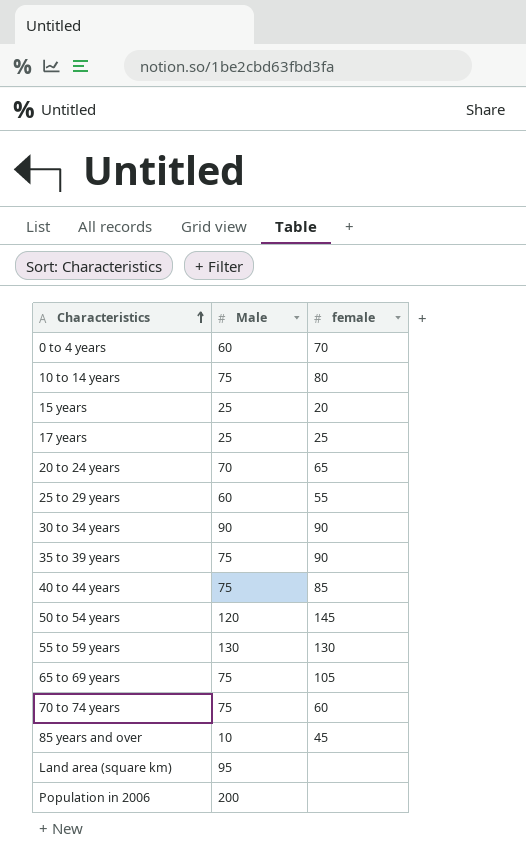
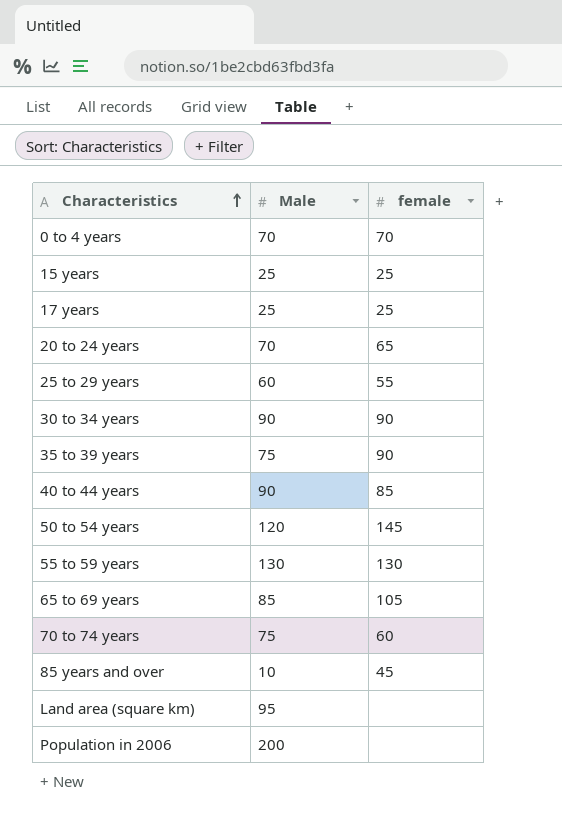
row 10 to 14 years: 75 | 80 -> none
0 to 4 years | Male: 60 -> 70
15 years | female: 20 -> 25
40 to 44 years | Male: 75 -> 90
65 to 69 years | Male: 75 -> 85

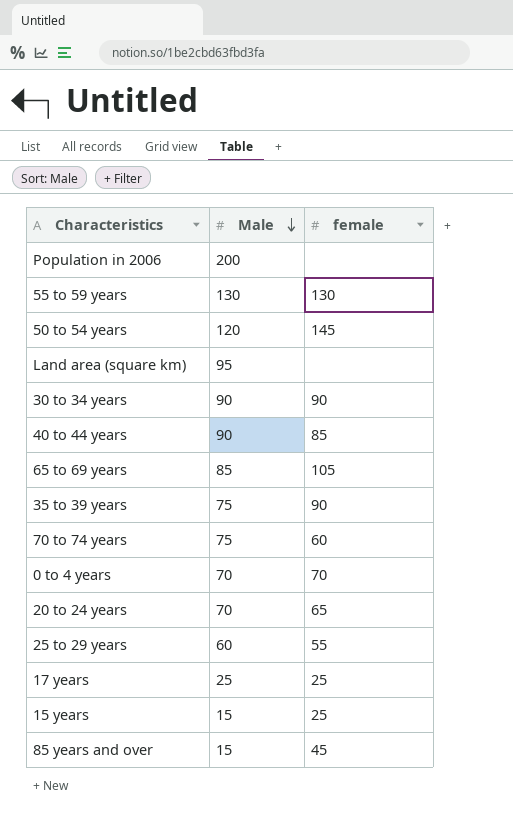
row order: Characteristics ascending -> Male descending
15 years | Male: 25 -> 15
85 years and over | Male: 10 -> 15

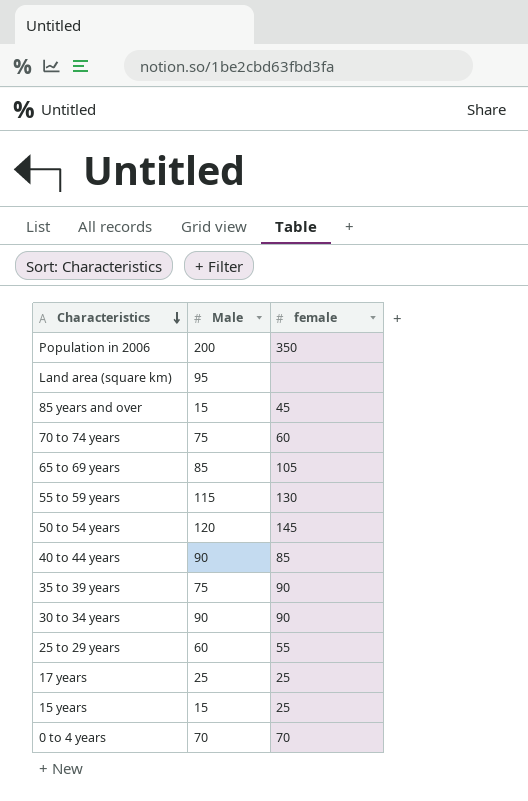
row order: Male descending -> Characteristics descending
row 20 to 24 years: 70 | 65 -> none
Population in 2006 | female: none -> 350
55 to 59 years | Male: 130 -> 115

